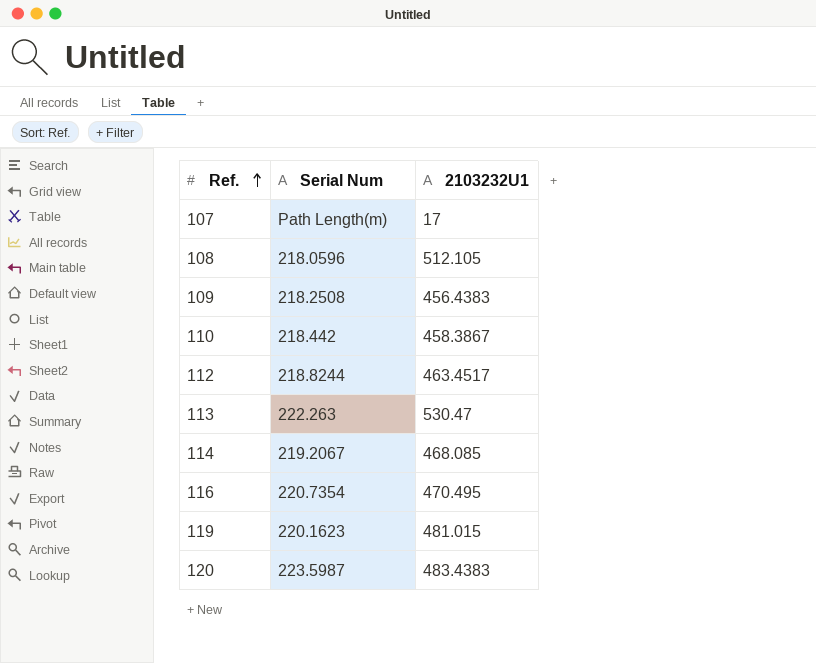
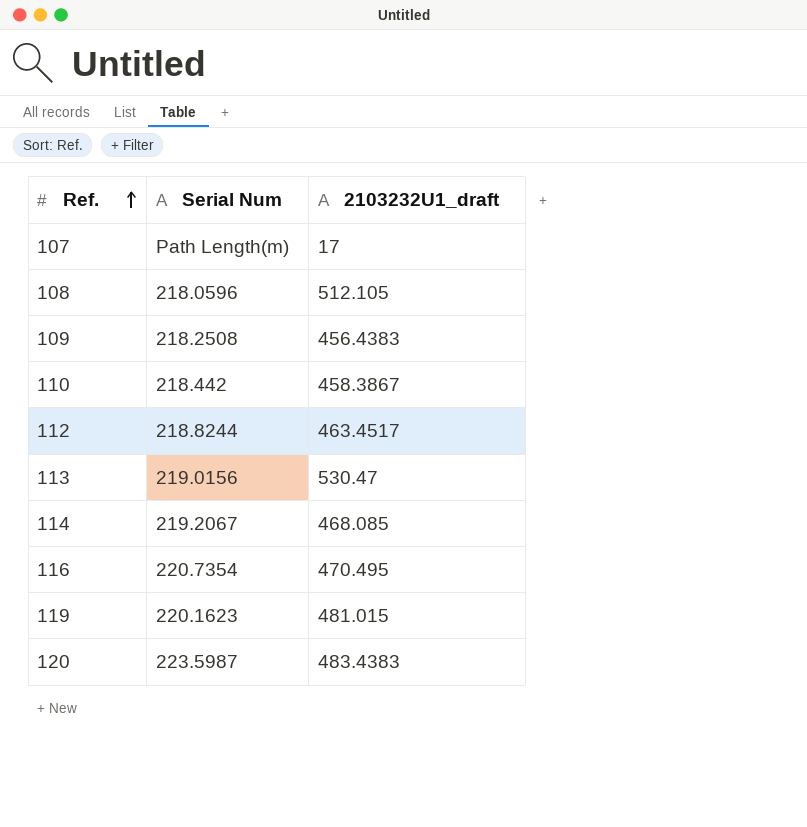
column name: 2103232U1 -> 2103232U1_draft
113 | Serial Num: 222.263 -> 219.0156

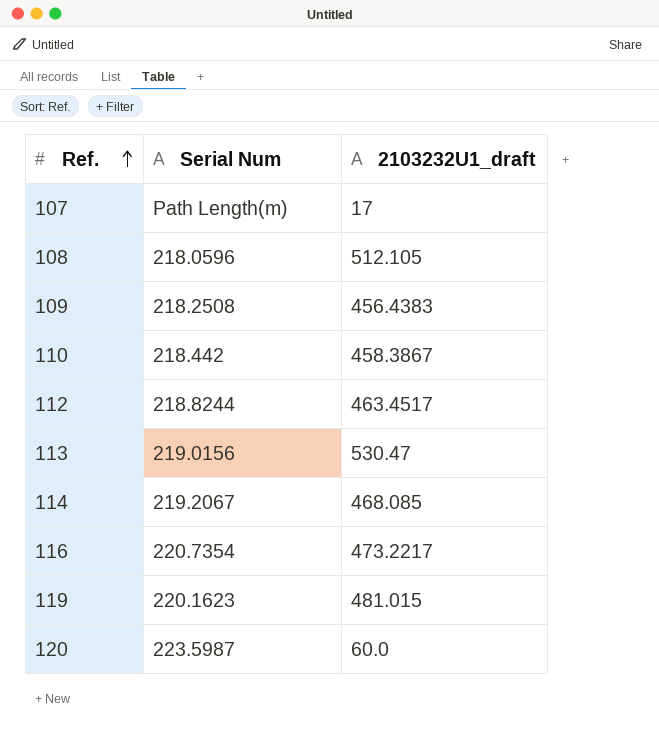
116 | 2103232U1_draft: 470.495 -> 473.2217
120 | 2103232U1_draft: 483.4383 -> 60.0

